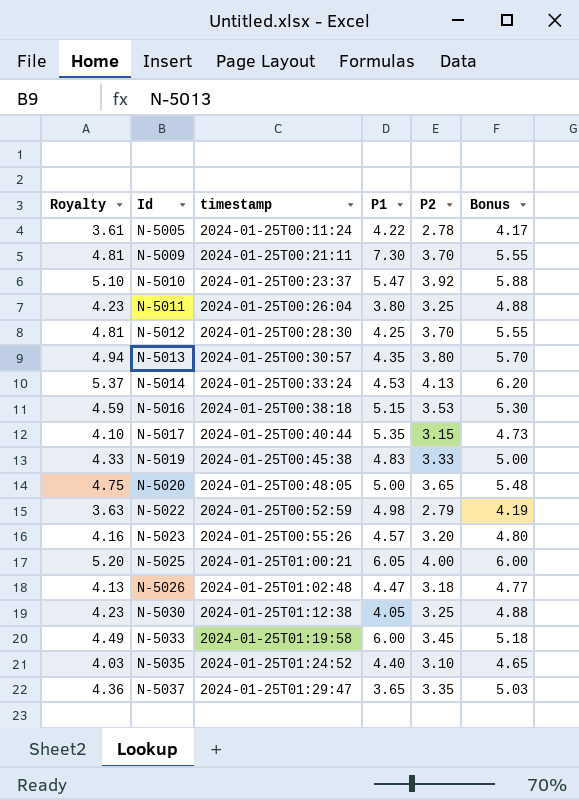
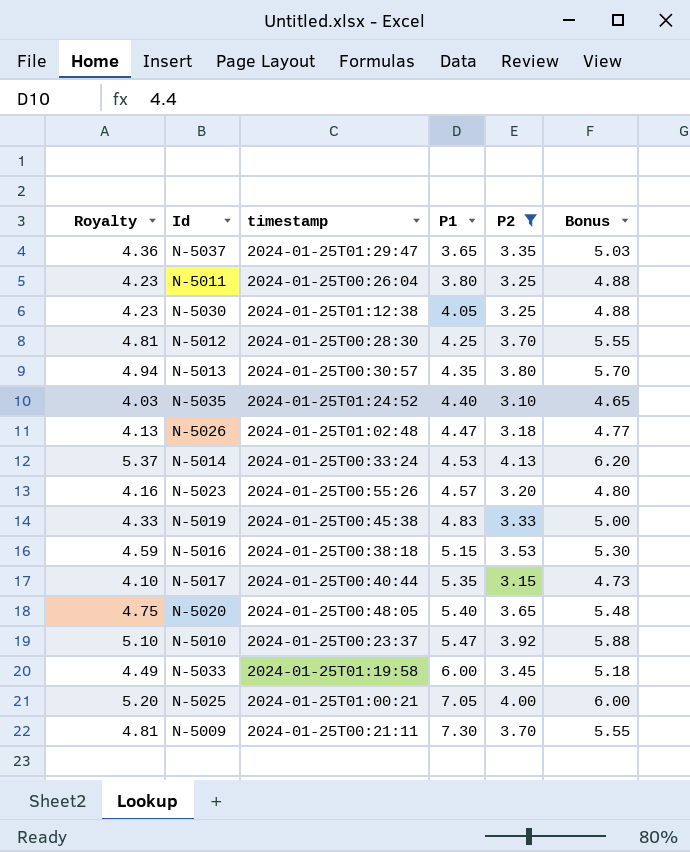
filter: none -> P2 >= 3.10
row order: Id ascending -> P1 ascending
N-5020 | P1: 5.00 -> 5.40
N-5025 | P1: 6.05 -> 7.05

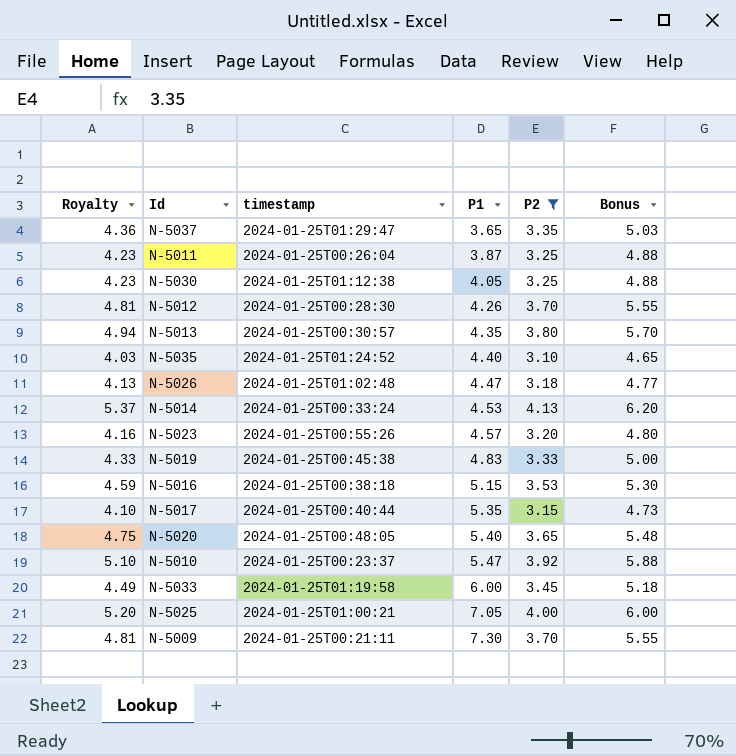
N-5011 | P1: 3.80 -> 3.87
N-5012 | P1: 4.25 -> 4.26

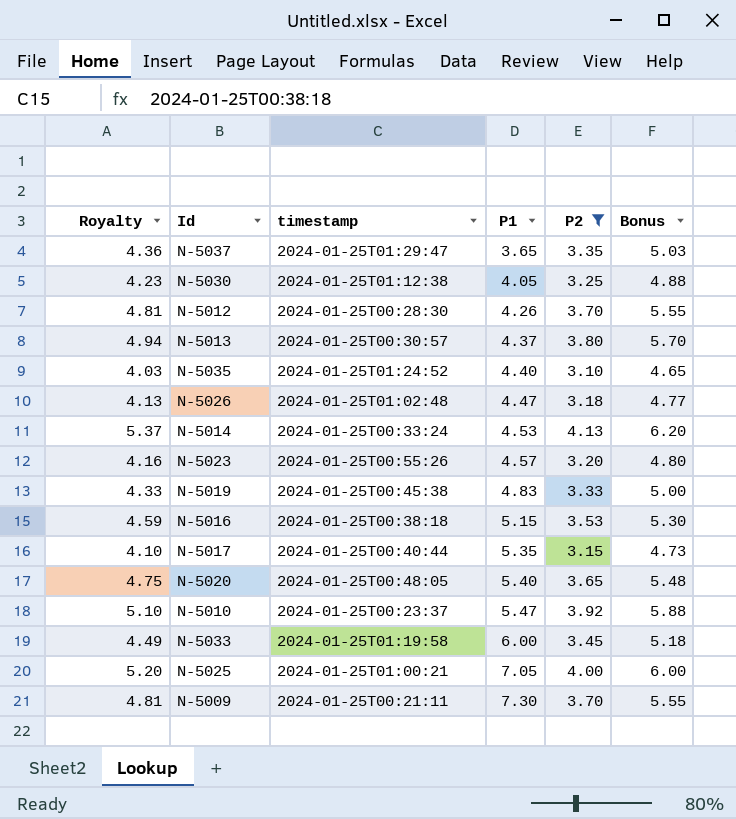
row N-5011: 4.23 | 2024-01-25T00:26:04 | 3.87 | 3.25 | 4.88 -> none
N-5013 | P1: 4.35 -> 4.37

